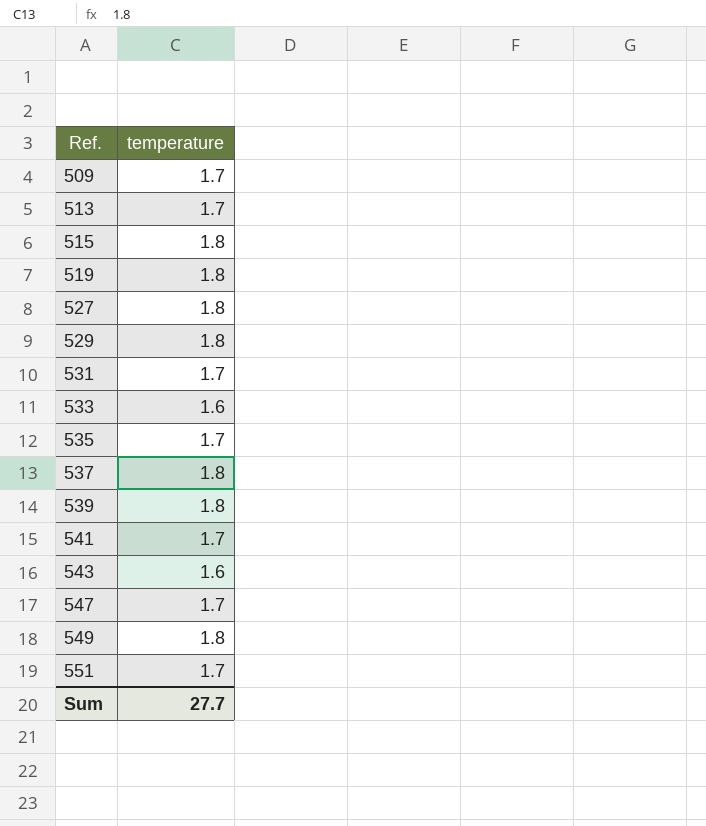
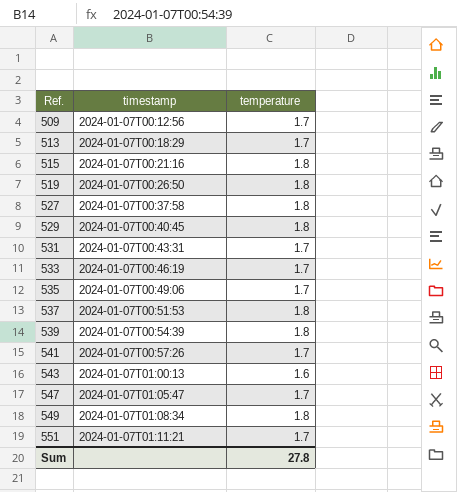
column timestamp | position: none -> 2
533 | temperature: 1.6 -> 1.7
Sum | temperature: 27.7 -> 27.8

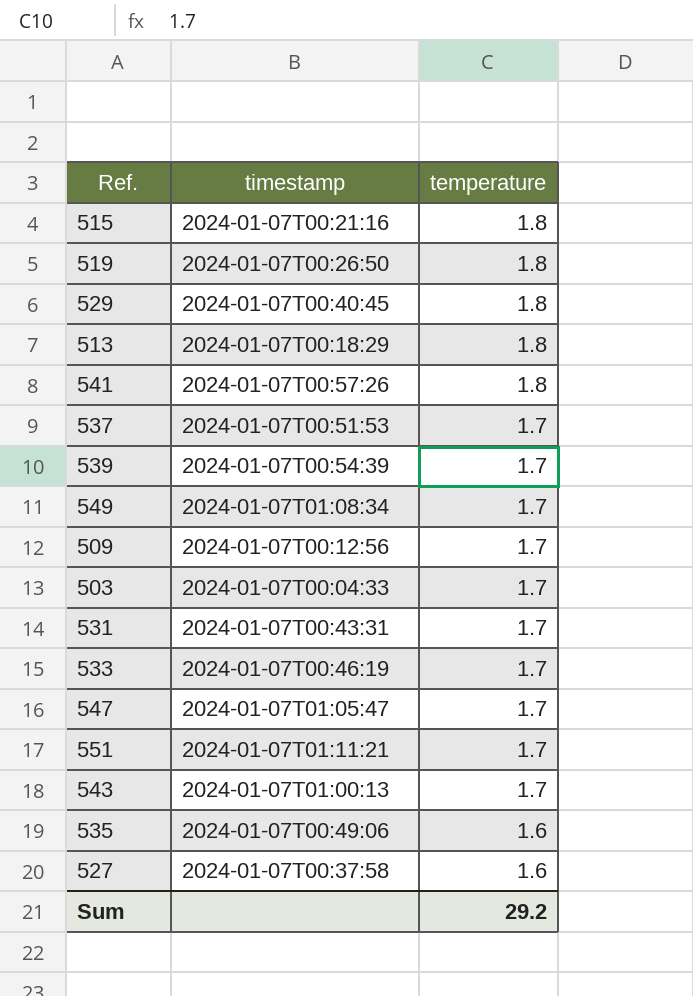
row order: Ref. ascending -> temperature descending
513 | temperature: 1.7 -> 1.8
541 | temperature: 1.7 -> 1.8
537 | temperature: 1.8 -> 1.7
539 | temperature: 1.8 -> 1.7
549 | temperature: 1.8 -> 1.7
row 503: none -> 2024-01-07T00:04:33 | 1.7
543 | temperature: 1.6 -> 1.7
535 | temperature: 1.7 -> 1.6
527 | temperature: 1.8 -> 1.6
Sum | temperature: 27.8 -> 29.2

